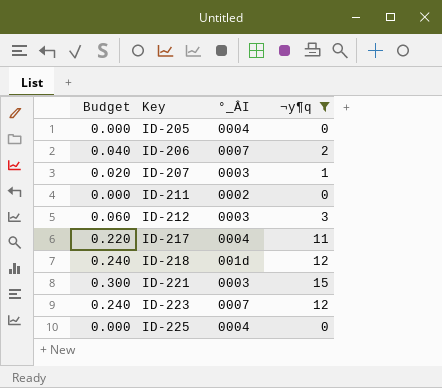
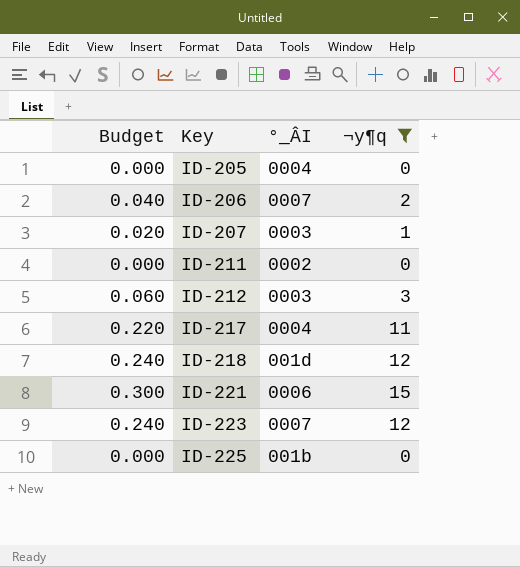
ID-221 | °_ÂI: 0003 -> 0006
ID-225 | °_ÂI: 0004 -> 001b

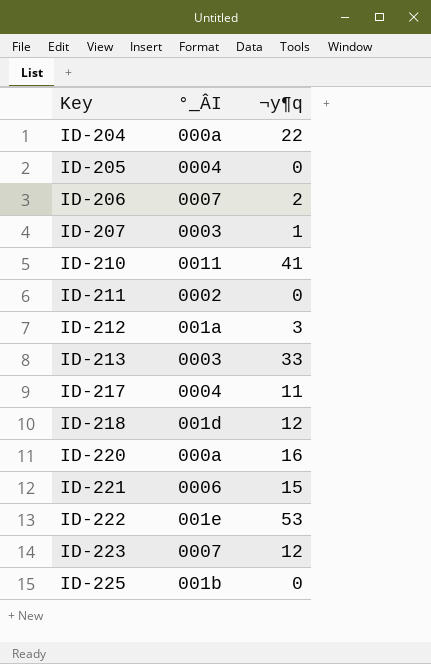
filter: ¬y¶q <= 15 -> none
column Budget | formula: [¬y¶q] * 0.02 -> none
ID-212 | °_ÂI: 0003 -> 001a

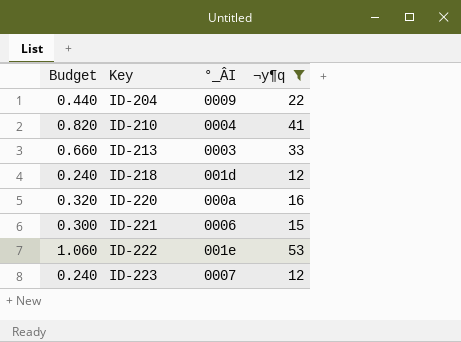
filter: none -> ¬y¶q >= 12
column Budget | formula: none -> [¬y¶q] * 0.02
ID-204 | °_ÂI: 000a -> 0009
ID-210 | °_ÂI: 0011 -> 0004

